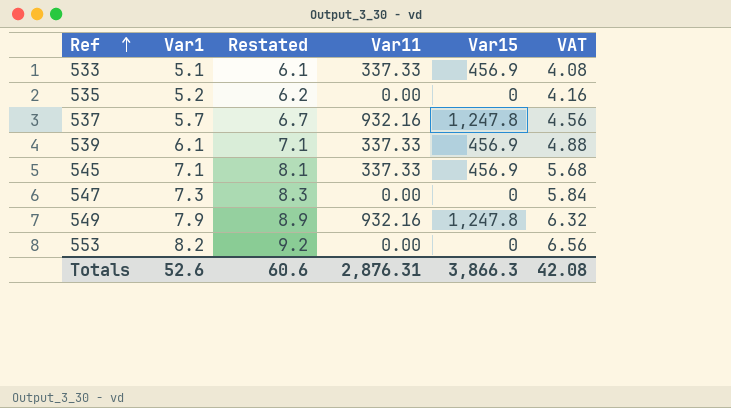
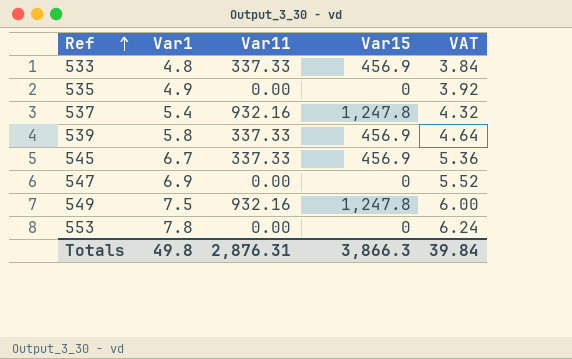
column Restated | formula: [Var1] + 1 -> none
533 | Var1: 5.1 -> 4.8
533 | VAT: 4.08 -> 3.84
535 | Var1: 5.2 -> 4.9
535 | VAT: 4.16 -> 3.92
537 | Var1: 5.7 -> 5.4
537 | VAT: 4.56 -> 4.32
539 | Var1: 6.1 -> 5.8
539 | VAT: 4.88 -> 4.64
545 | Var1: 7.1 -> 6.7
545 | VAT: 5.68 -> 5.36
547 | Var1: 7.3 -> 6.9
547 | VAT: 5.84 -> 5.52
549 | Var1: 7.9 -> 7.5
549 | VAT: 6.32 -> 6.00
553 | Var1: 8.2 -> 7.8
553 | VAT: 6.56 -> 6.24
Totals | Var1: 52.6 -> 49.8
Totals | VAT: 42.08 -> 39.84

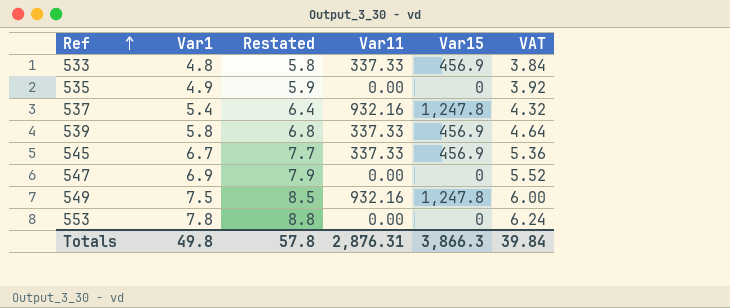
column Restated | formula: none -> [Var1] + 1

